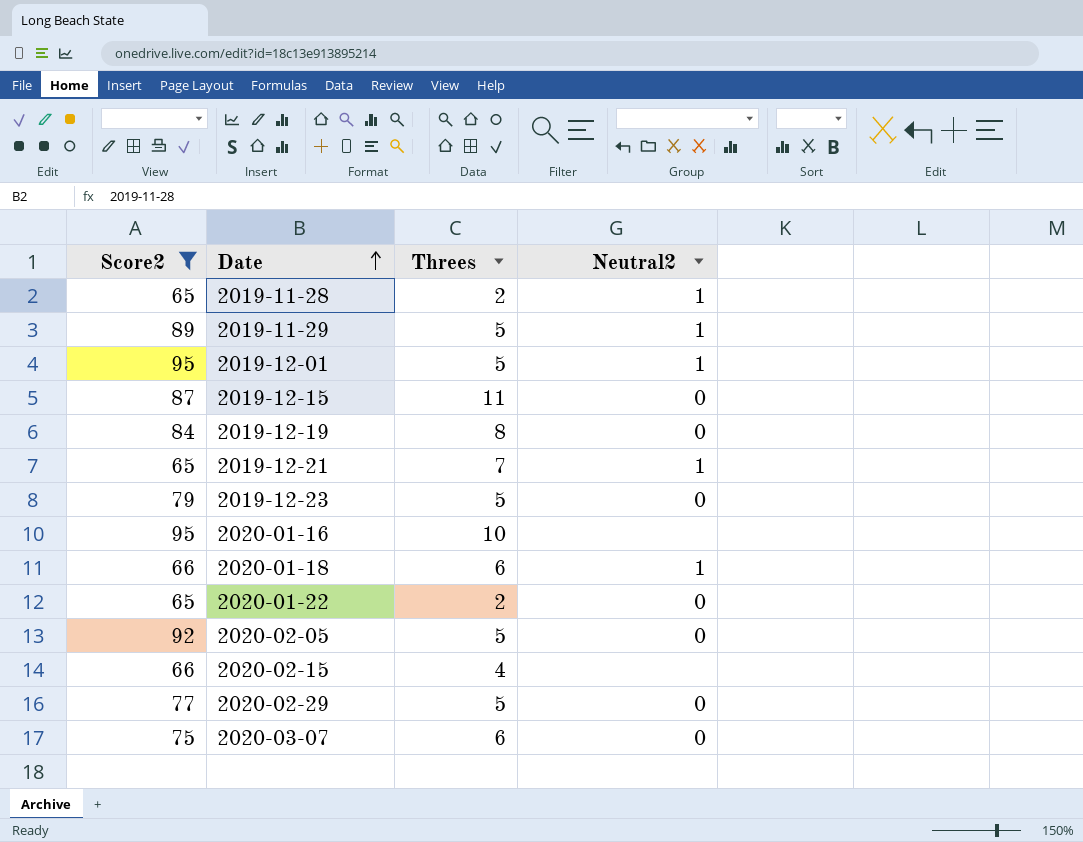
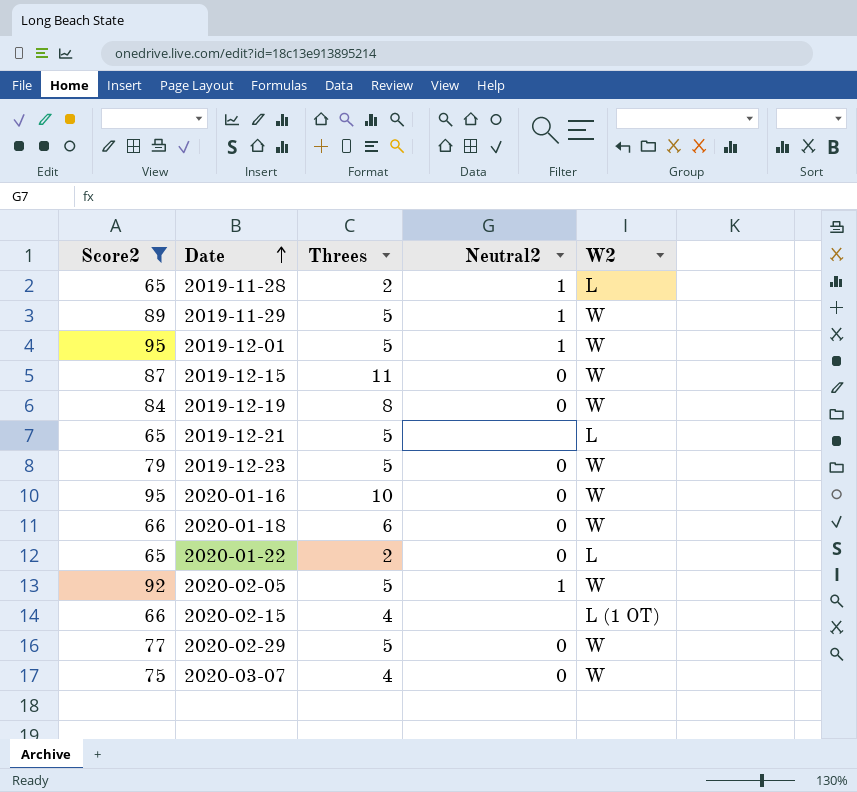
column W2 | position: none -> 5
2019-12-21 | Threes: 7 -> 5
2019-12-21 | Neutral2: 1 -> none
2020-01-16 | Neutral2: none -> 0
2020-01-18 | Neutral2: 1 -> 0
2020-02-05 | Neutral2: 0 -> 1
2020-03-07 | Threes: 6 -> 4

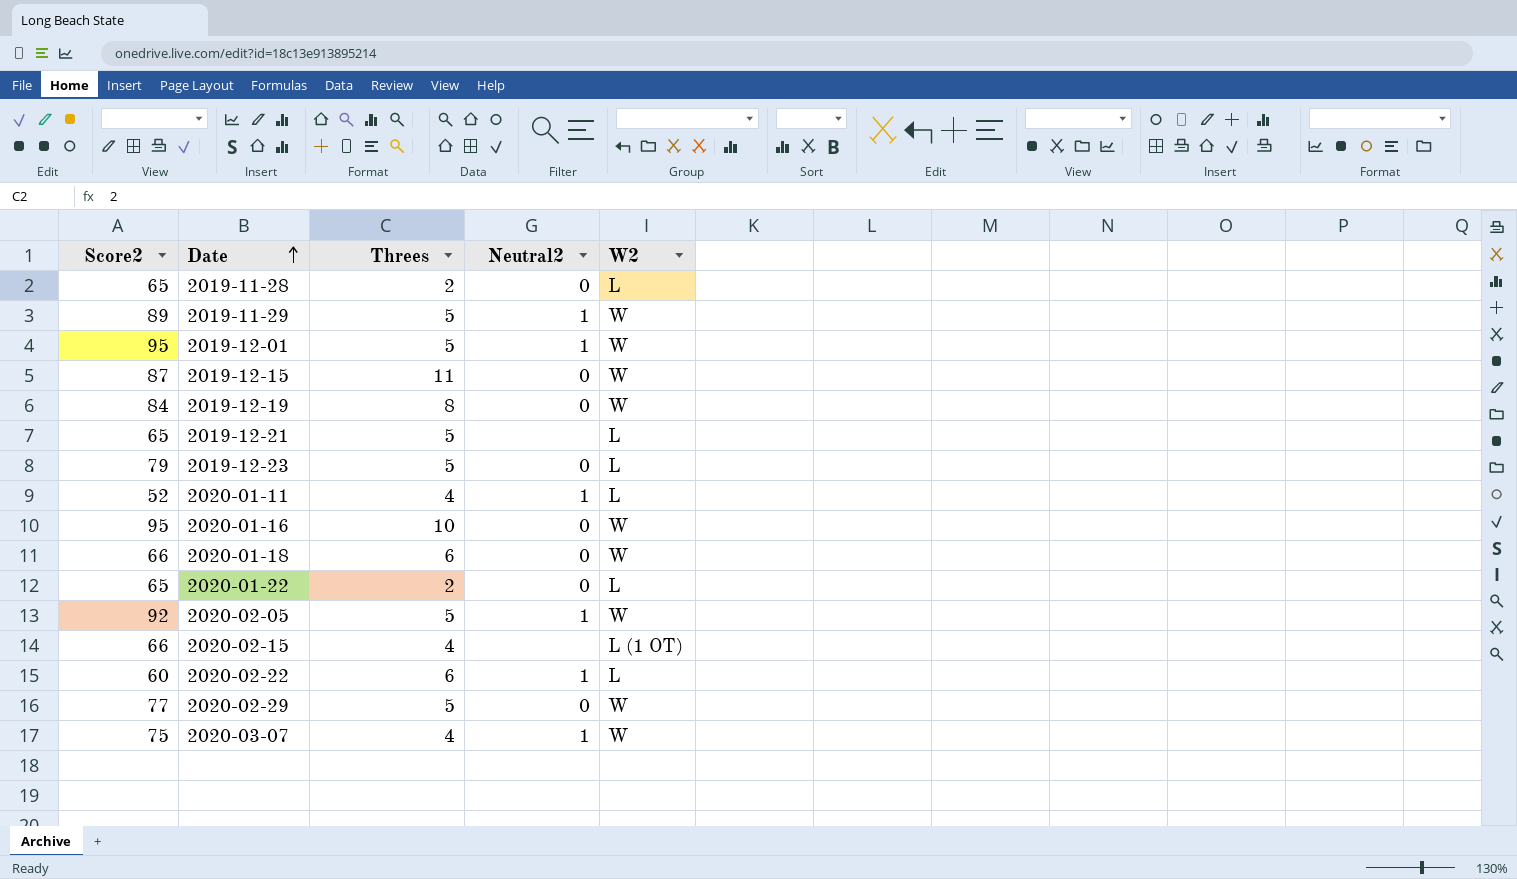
filter: Score2 >= 65 -> none
2019-11-28 | Neutral2: 1 -> 0
2019-12-23 | W2: W -> L
2020-03-07 | Neutral2: 0 -> 1

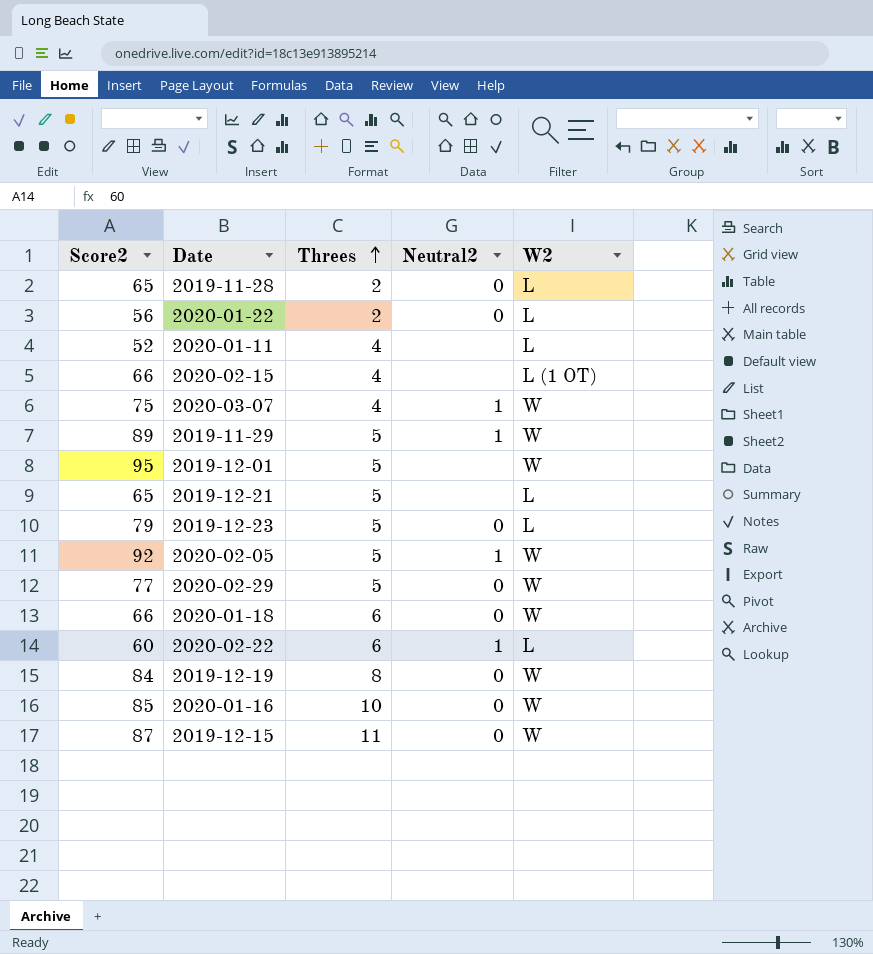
row order: Date ascending -> Threes ascending
2020-01-22 | Score2: 65 -> 56
2020-01-11 | Neutral2: 1 -> none
2019-12-01 | Neutral2: 1 -> none
2020-01-16 | Score2: 95 -> 85

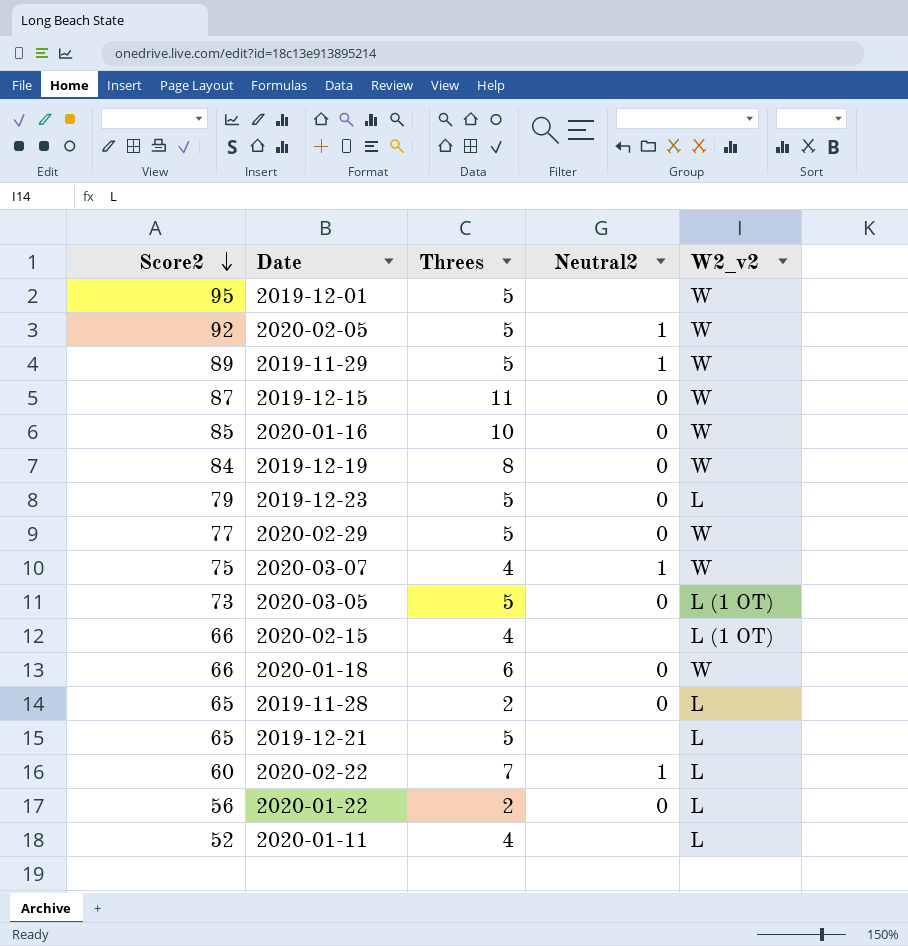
row order: Threes ascending -> Score2 descending
column name: W2 -> W2_v2
row 2020-03-05: none -> 73 | 5 | 0 | L (1 OT)
2020-02-22 | Threes: 6 -> 7

